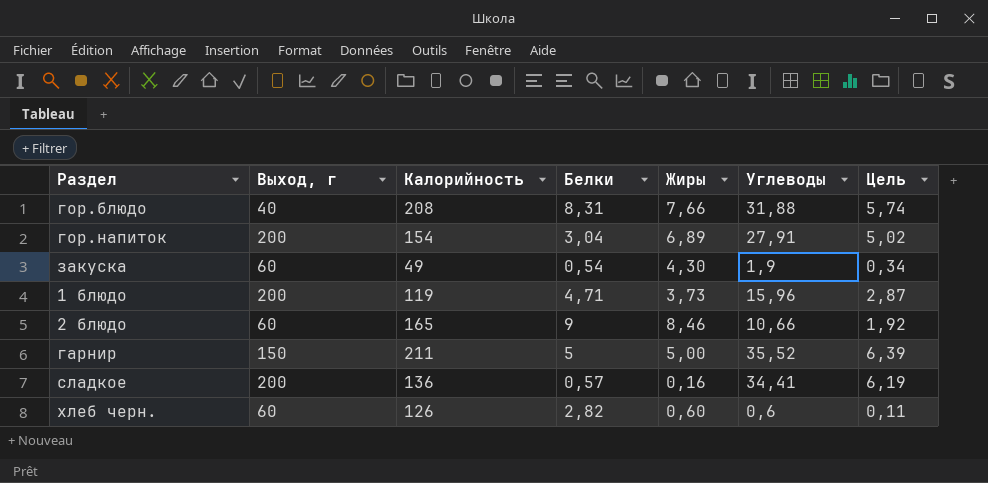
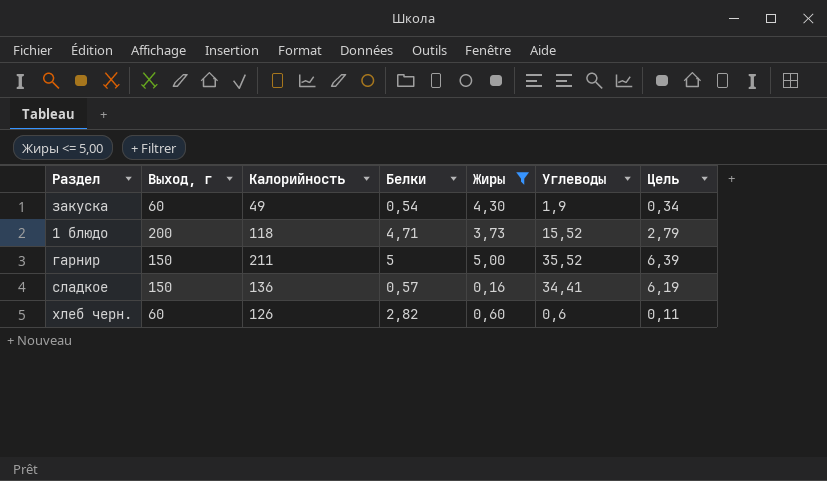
filter: none -> Жиры <= 5,00
1 блюдо | Калорийность: 119 -> 118
1 блюдо | Углеводы: 15,96 -> 15,52
1 блюдо | Цель: 2,87 -> 2,79
сладкое | Выход, г: 200 -> 150

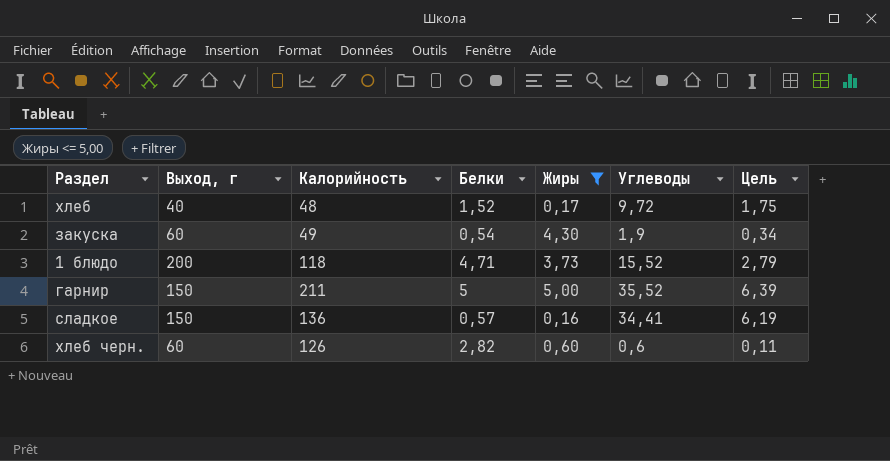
row хлеб: none -> 40 | 48 | 1,52 | 0,17 | 9,72 | 1,75

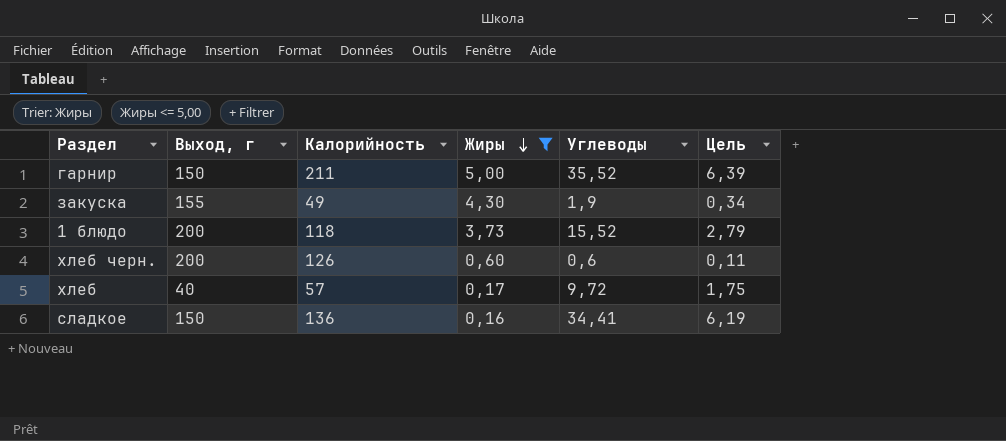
row order: none -> Жиры descending
column Белки | position: 4 -> none
закуска | Выход, г: 60 -> 155
хлеб черн. | Выход, г: 60 -> 200
хлеб | Калорийность: 48 -> 57

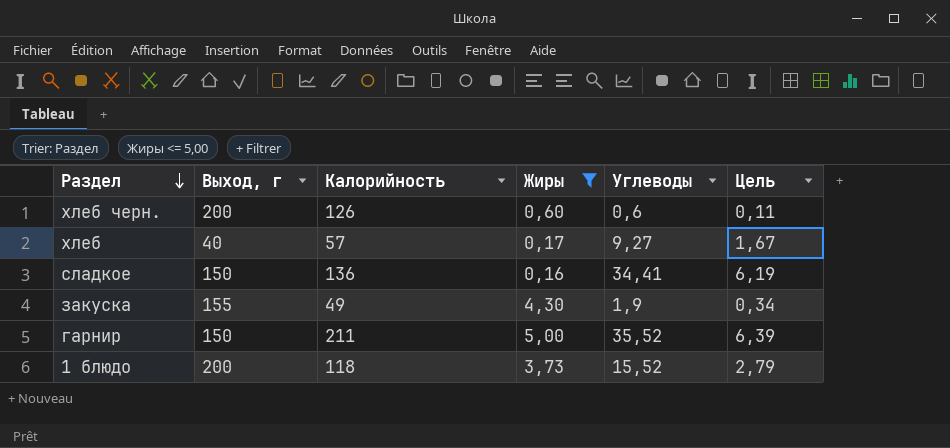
row order: Жиры descending -> Раздел descending
хлеб | Углеводы: 9,72 -> 9,27
хлеб | Цель: 1,75 -> 1,67

